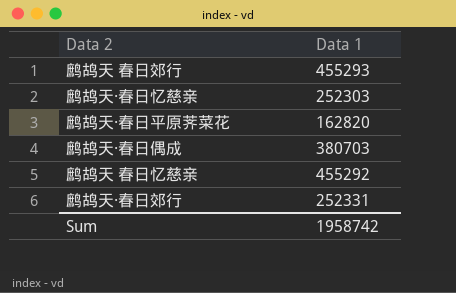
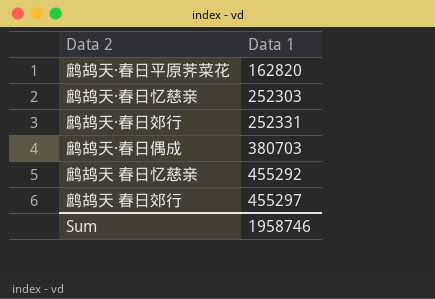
row order: none -> Data 1 ascending
鹧鸪天 春日郊行 | Data 1: 455293 -> 455297
Sum | Data 1: 1958742 -> 1958746

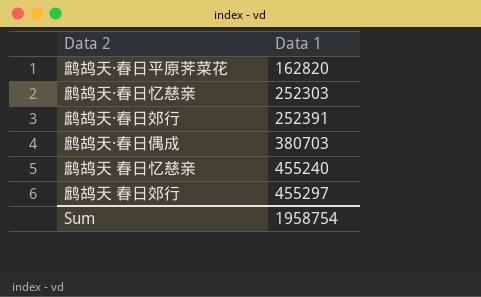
鹧鸪天·春日郊行 | Data 1: 252331 -> 252391
鹧鸪天 春日忆慈亲 | Data 1: 455292 -> 455240
Sum | Data 1: 1958746 -> 1958754

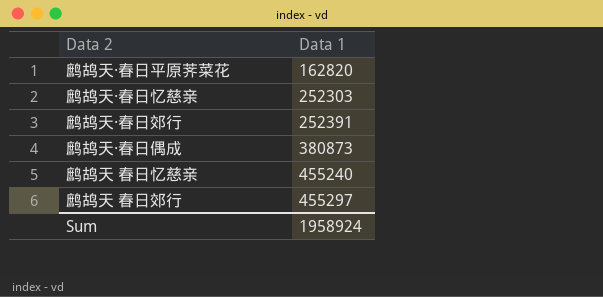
鹧鸪天·春日偶成 | Data 1: 380703 -> 380873
Sum | Data 1: 1958754 -> 1958924

